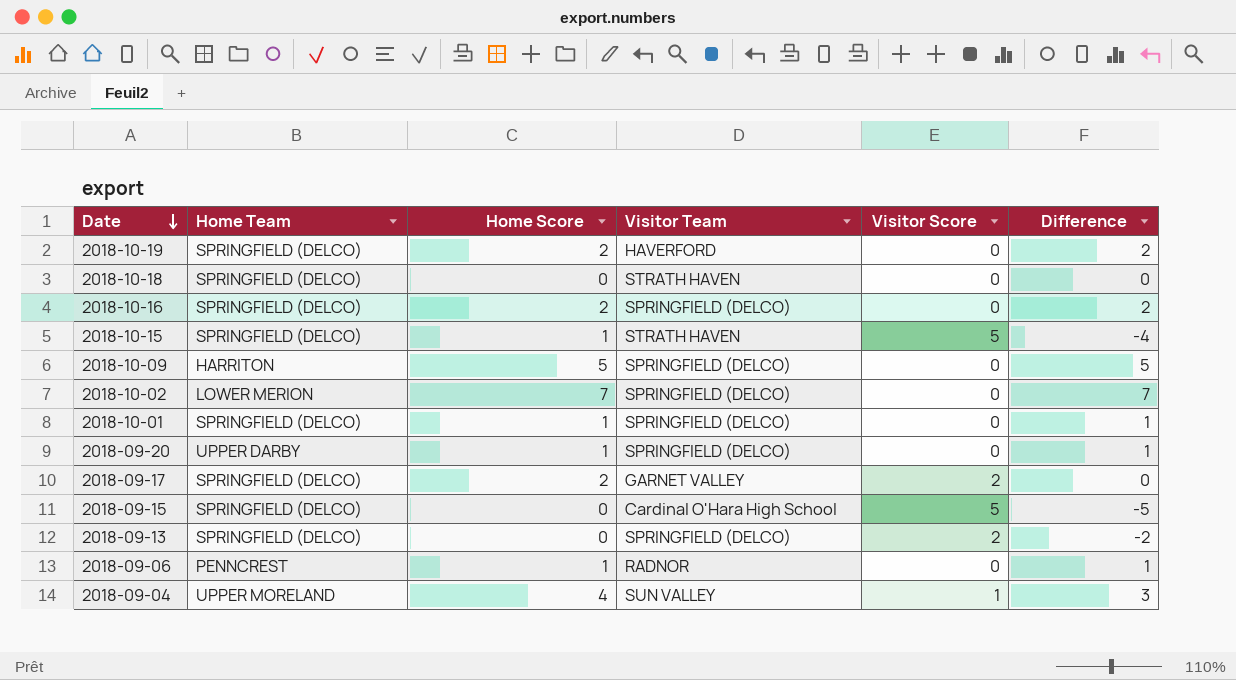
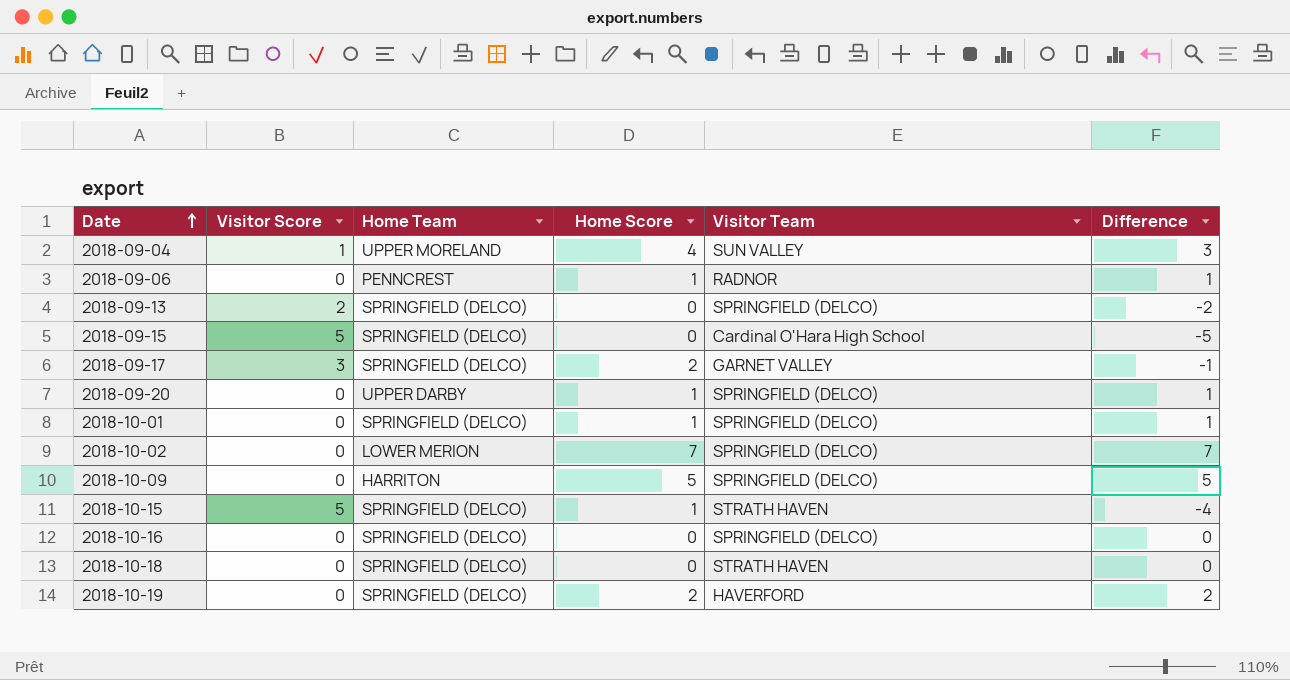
row order: Date descending -> Date ascending
column Visitor Score | position: 5 -> 2
2018-09-17 | Visitor Score: 2 -> 3
2018-09-17 | Difference: 0 -> -1
2018-10-16 | Home Score: 2 -> 0
2018-10-16 | Difference: 2 -> 0

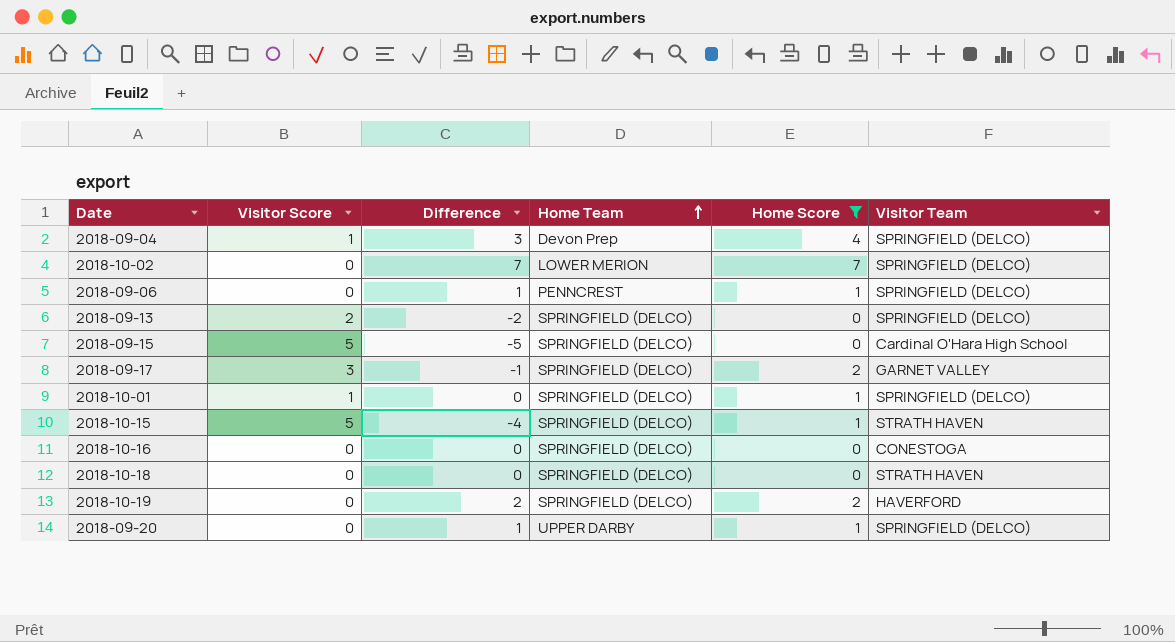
filter: none -> Home Score != 5
row order: Date ascending -> Home Team ascending
column Difference | position: 6 -> 3
2018-09-04 | Home Team: UPPER MORELAND -> Devon Prep
2018-09-04 | Visitor Team: SUN VALLEY -> SPRINGFIELD (DELCO)
2018-09-06 | Visitor Team: RADNOR -> SPRINGFIELD (DELCO)
2018-10-01 | Visitor Score: 0 -> 1
2018-10-01 | Difference: 1 -> 0
2018-10-16 | Visitor Team: SPRINGFIELD (DELCO) -> CONESTOGA

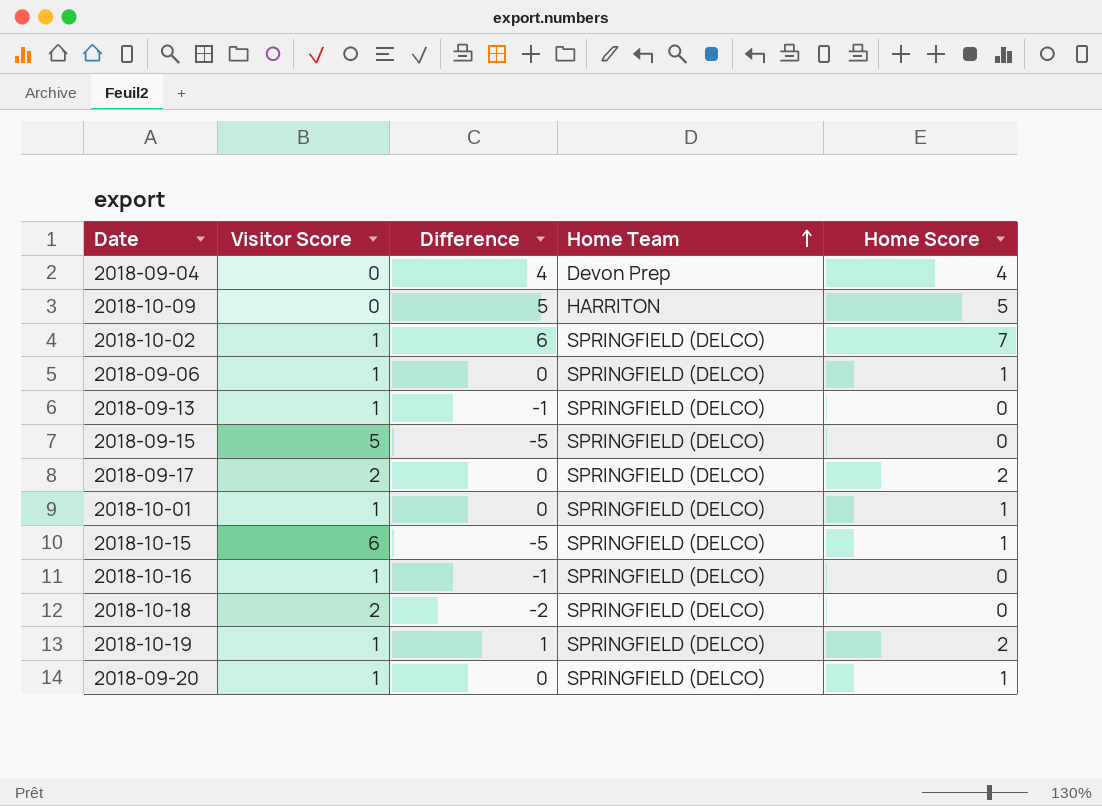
filter: Home Score != 5 -> none
column Visitor Team | position: 6 -> none
2018-09-04 | Visitor Score: 1 -> 0
2018-09-04 | Difference: 3 -> 4
2018-10-02 | Visitor Score: 0 -> 1
2018-10-02 | Difference: 7 -> 6
2018-10-02 | Home Team: LOWER MERION -> SPRINGFIELD (DELCO)
2018-09-06 | Visitor Score: 0 -> 1
2018-09-06 | Difference: 1 -> 0
2018-09-06 | Home Team: PENNCREST -> SPRINGFIELD (DELCO)
2018-09-13 | Visitor Score: 2 -> 1
2018-09-13 | Difference: -2 -> -1
2018-09-17 | Visitor Score: 3 -> 2
2018-09-17 | Difference: -1 -> 0
2018-10-15 | Visitor Score: 5 -> 6
2018-10-15 | Difference: -4 -> -5
2018-10-16 | Visitor Score: 0 -> 1
2018-10-16 | Difference: 0 -> -1
2018-10-18 | Visitor Score: 0 -> 2
2018-10-18 | Difference: 0 -> -2
2018-10-19 | Visitor Score: 0 -> 1
2018-10-19 | Difference: 2 -> 1
2018-09-20 | Visitor Score: 0 -> 1
2018-09-20 | Difference: 1 -> 0
2018-09-20 | Home Team: UPPER DARBY -> SPRINGFIELD (DELCO)

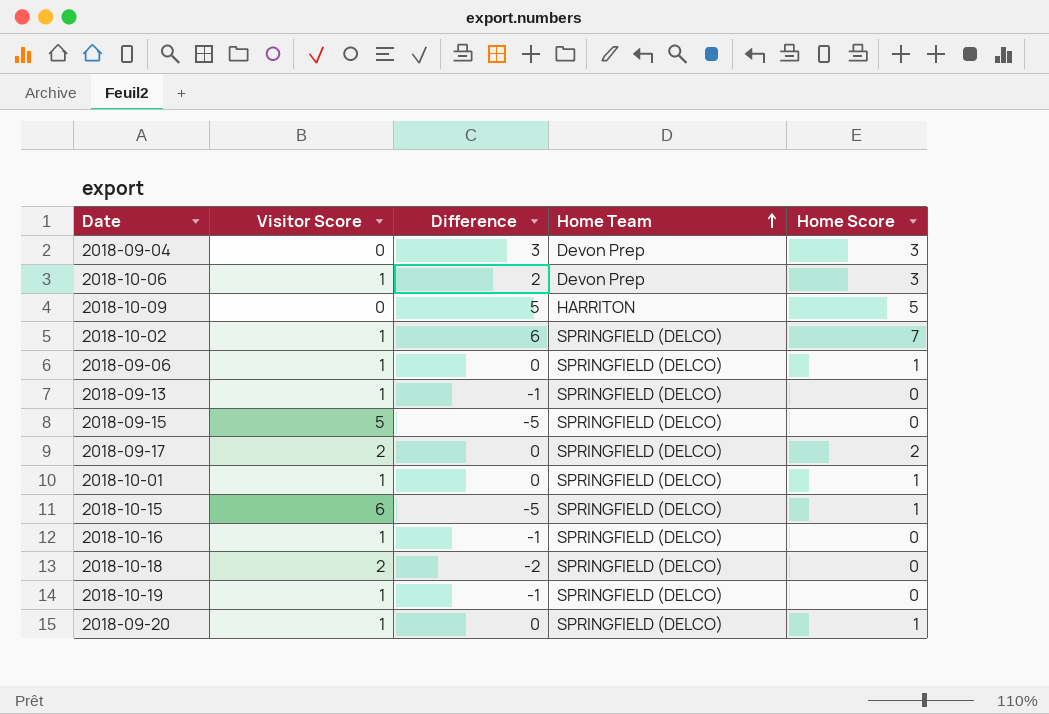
2018-09-04 | Difference: 4 -> 3
2018-09-04 | Home Score: 4 -> 3
row 2018-10-06: none -> 1 | 2 | Devon Prep | 3
2018-10-19 | Difference: 1 -> -1
2018-10-19 | Home Score: 2 -> 0

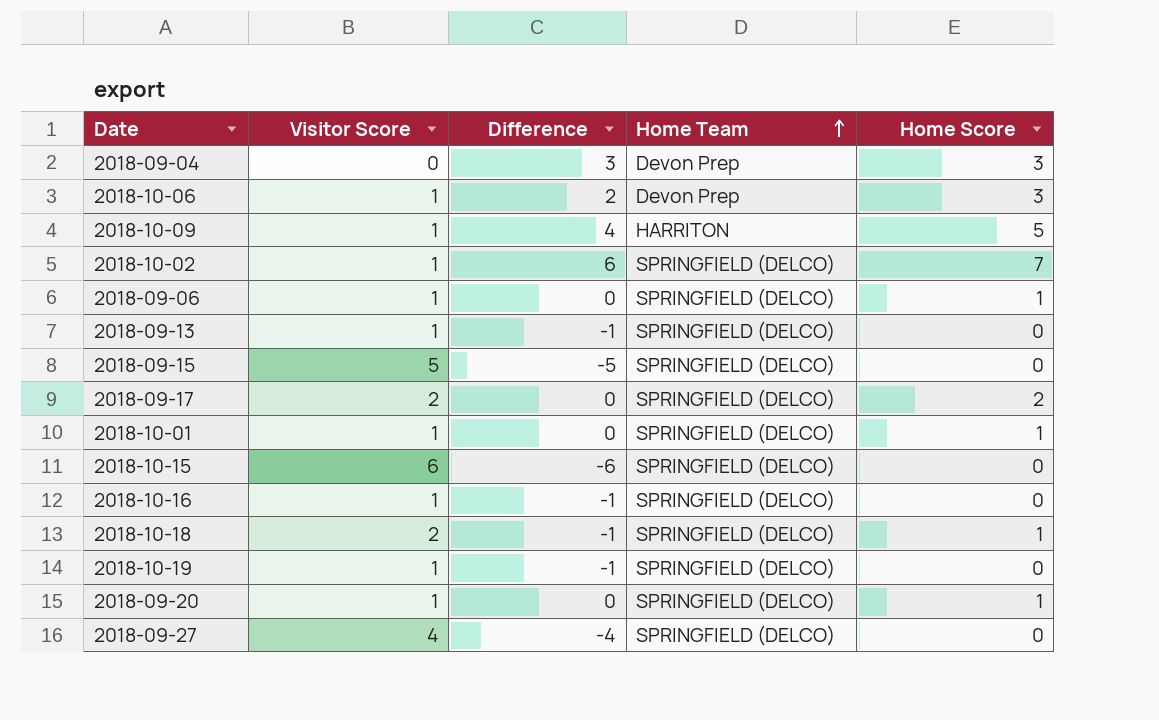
2018-10-09 | Visitor Score: 0 -> 1
2018-10-09 | Difference: 5 -> 4
2018-10-15 | Difference: -5 -> -6
2018-10-15 | Home Score: 1 -> 0
2018-10-18 | Difference: -2 -> -1
2018-10-18 | Home Score: 0 -> 1
row 2018-09-27: none -> 4 | -4 | SPRINGFIELD (DELCO) | 0

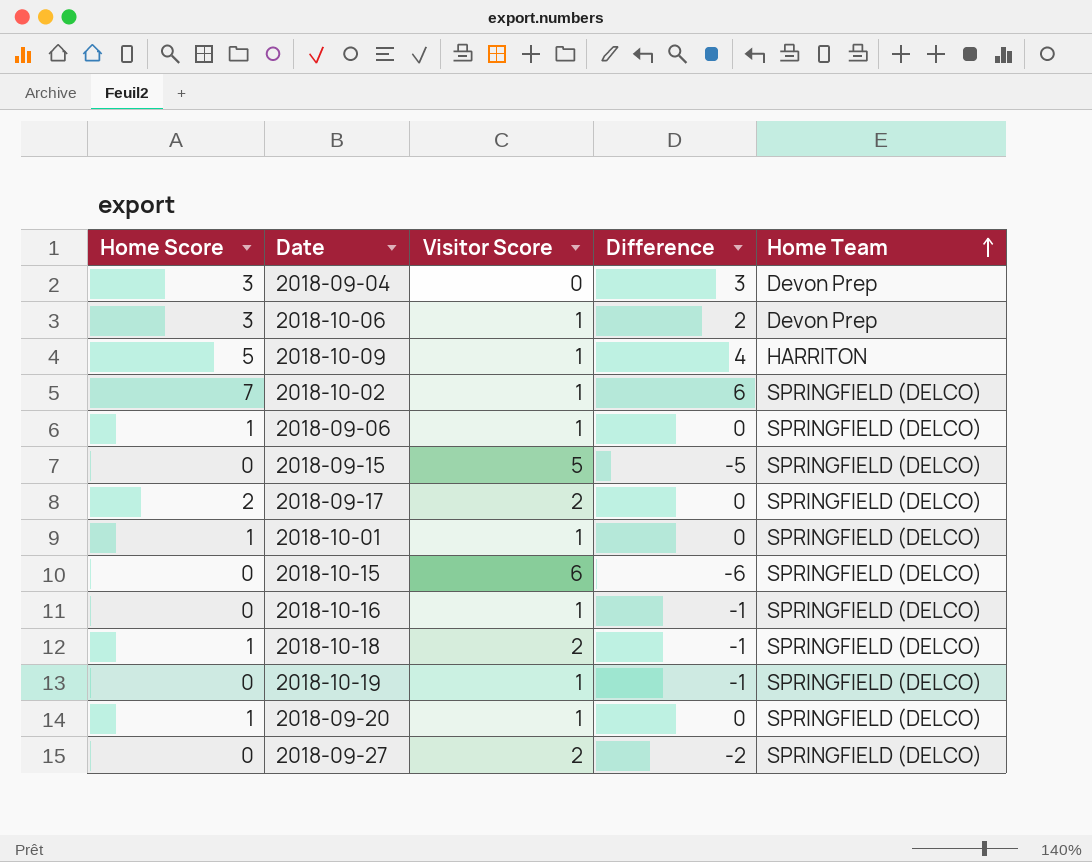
column Home Score | position: 5 -> 1
row 2018-09-13: 1 | -1 | SPRINGFIELD (DELCO) | 0 -> none
2018-09-27 | Visitor Score: 4 -> 2
2018-09-27 | Difference: -4 -> -2

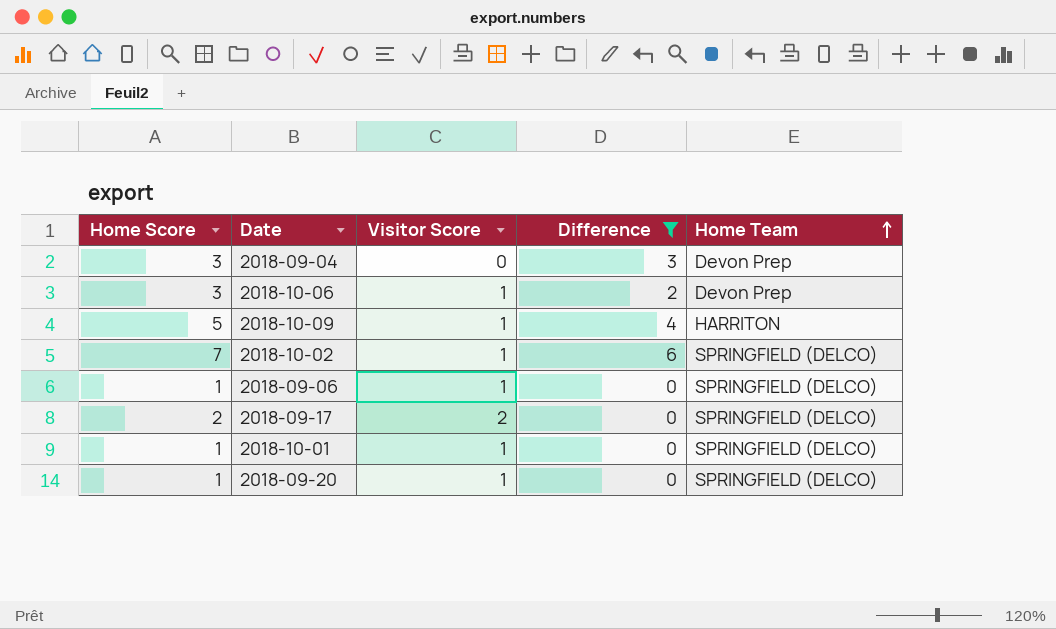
filter: none -> Difference >= 0

